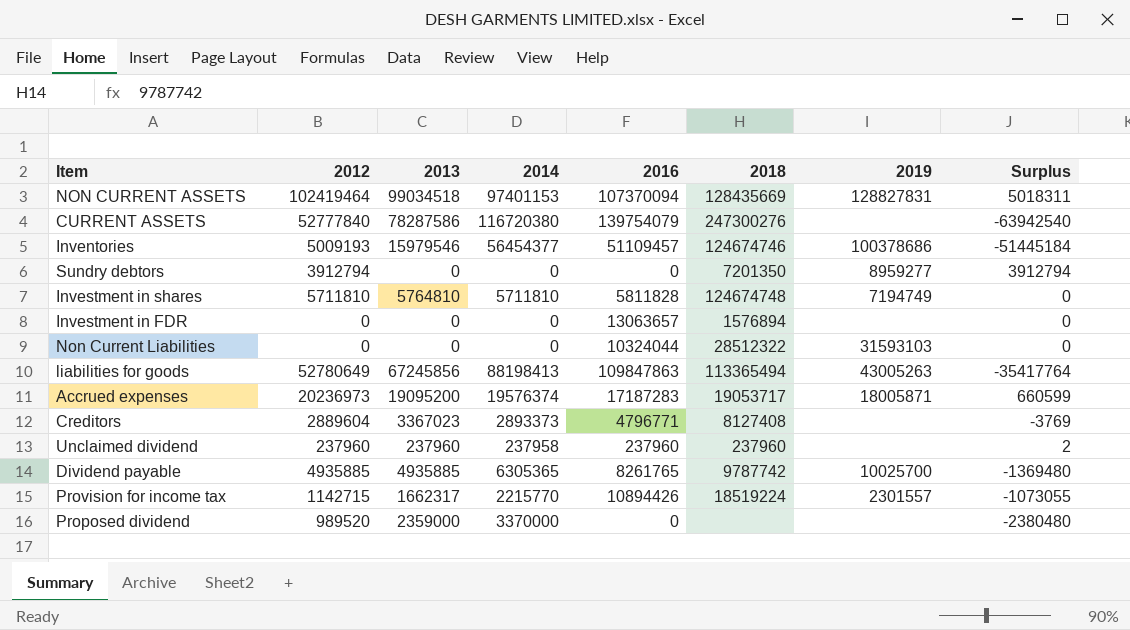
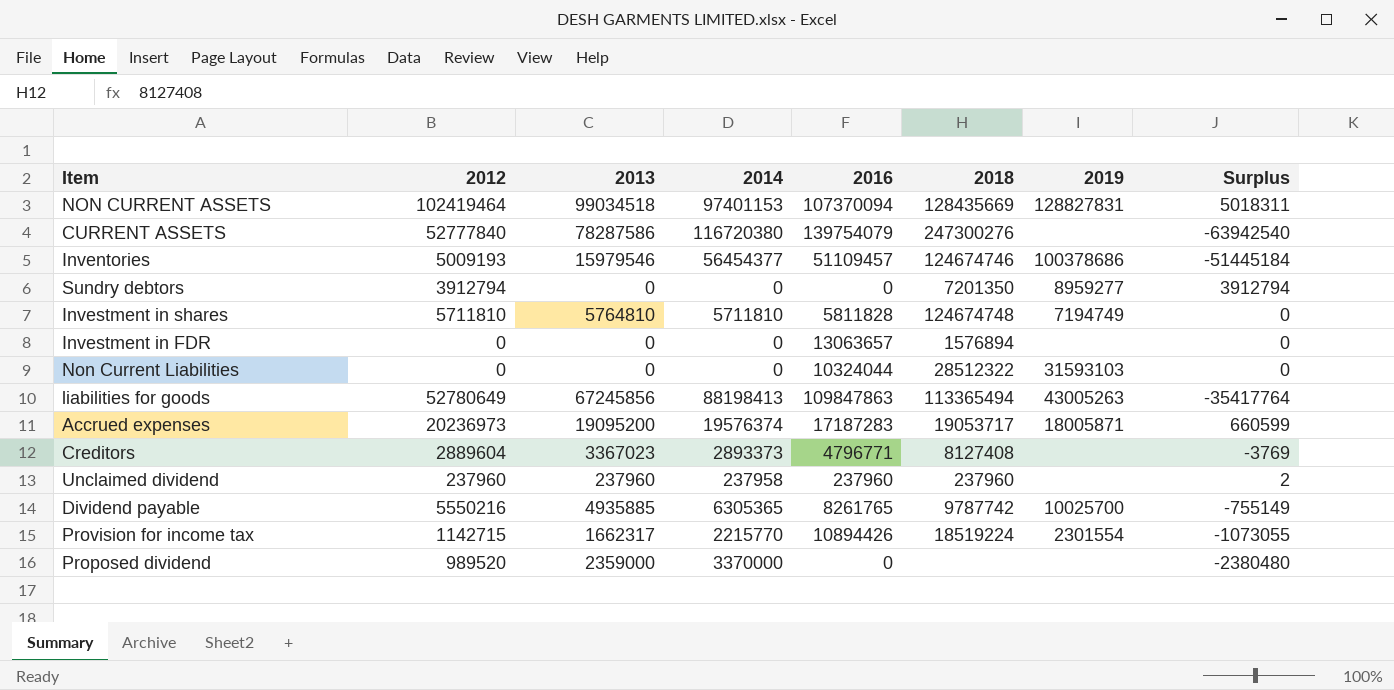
Dividend payable | 2012: 4935885 -> 5550216
Dividend payable | Surplus: -1369480 -> -755149
Provision for income tax | 2019: 2301557 -> 2301554

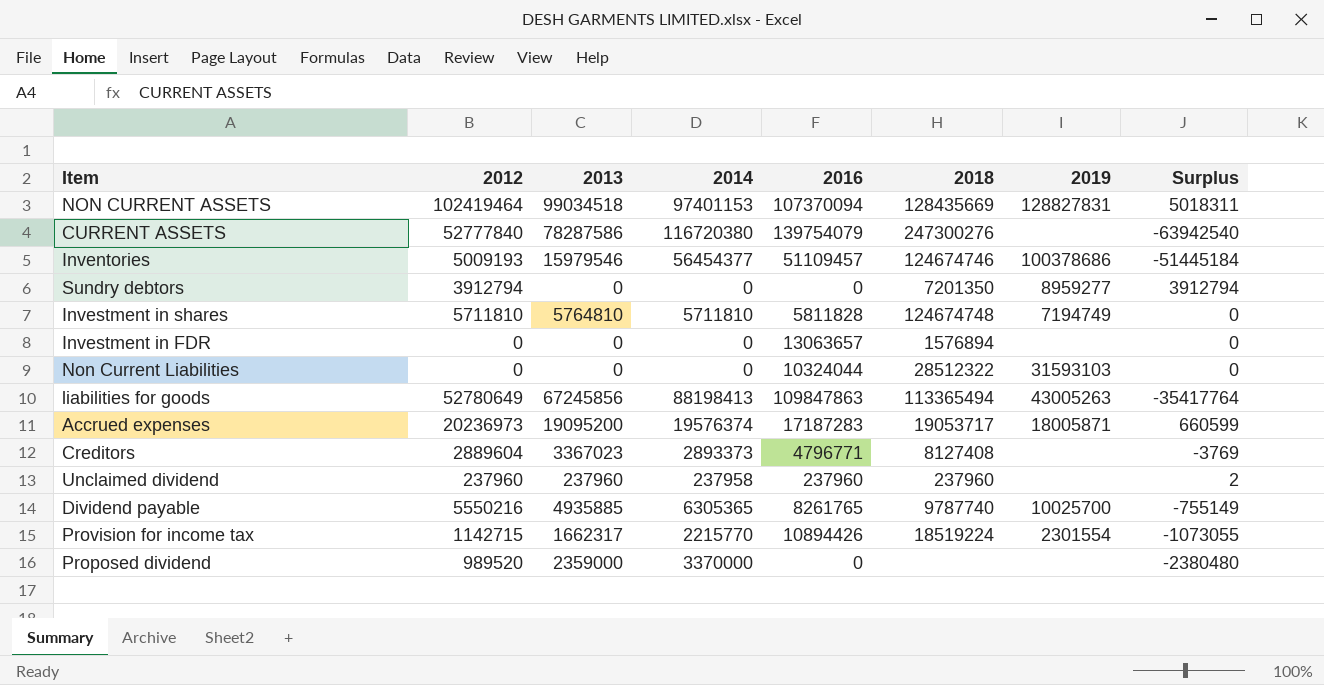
Dividend payable | 2018: 9787742 -> 9787740

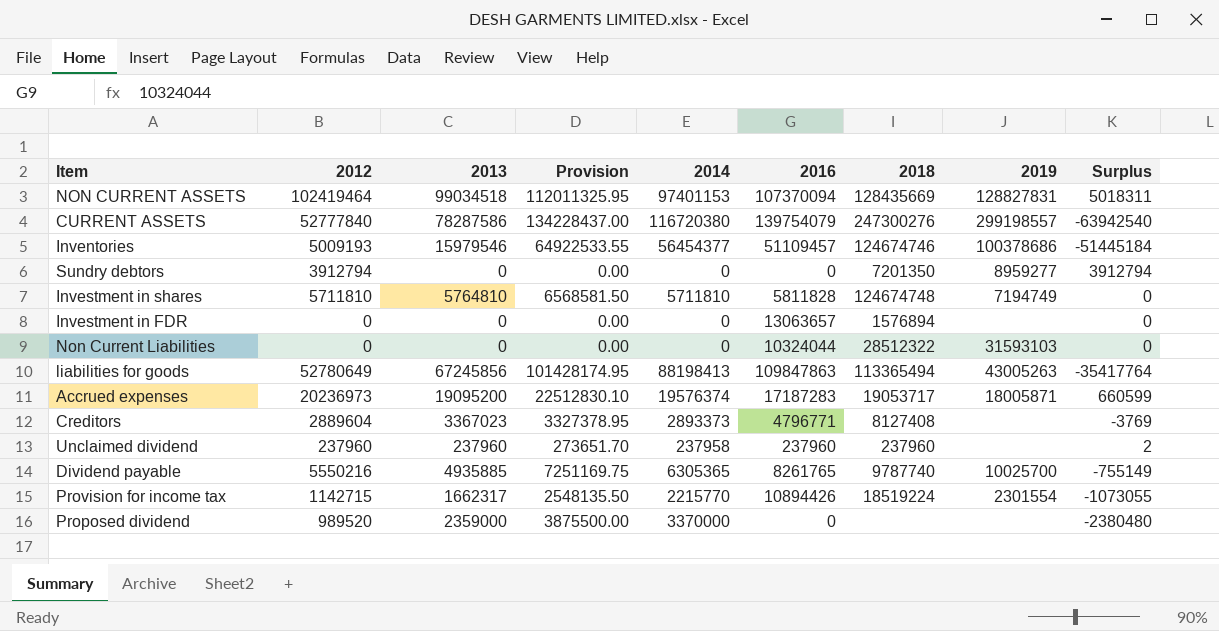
column Provision | formula: none -> [2014] * 1.15
CURRENT ASSETS | 2019: none -> 299198557

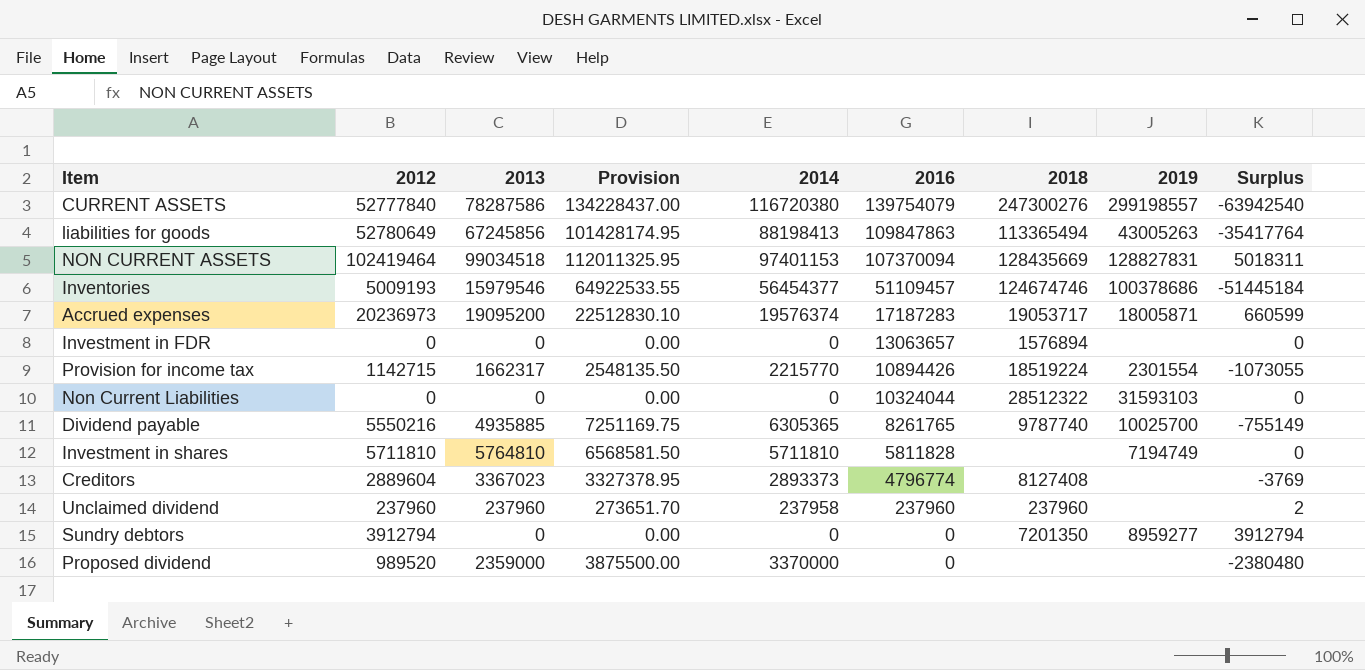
row order: none -> 2016 descending
Investment in shares | 2018: 124674748 -> none
Creditors | 2016: 4796771 -> 4796774

